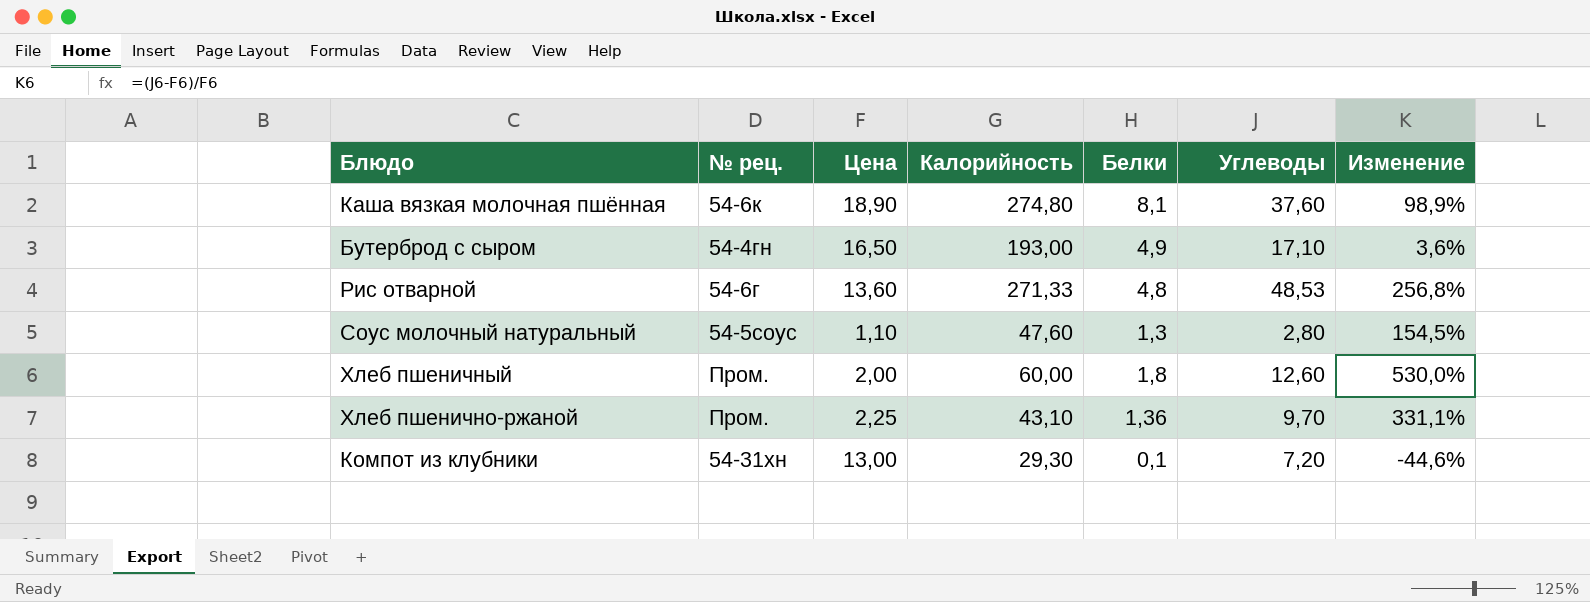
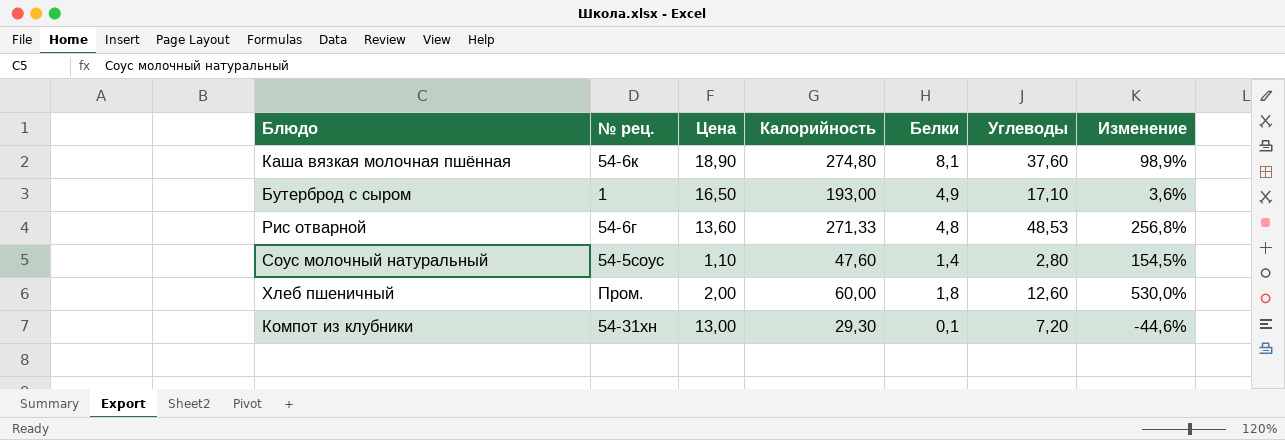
row Хлеб пшенично-ржаной: Пром. | 2,25 | 43,10 | 1,36 | 9,70 | 331,1% -> none
Бутерброд с сыром | № рец.: 54-4гн -> 1
Соус молочный натуральный | Белки: 1,3 -> 1,4

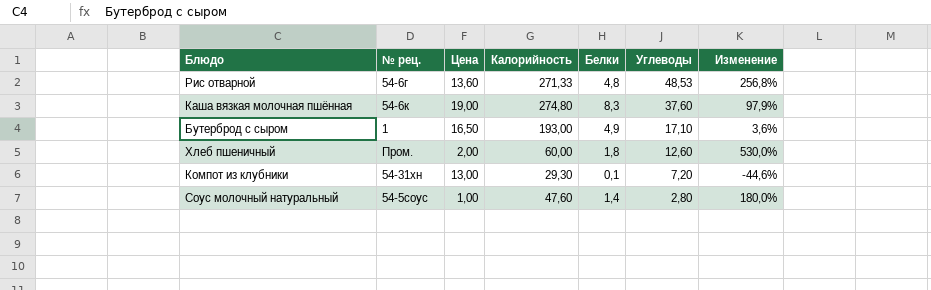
row order: none -> Углеводы descending
Каша вязкая молочная пшённая | Цена: 18,90 -> 19,00
Каша вязкая молочная пшённая | Белки: 8,1 -> 8,3
Каша вязкая молочная пшённая | Изменение: 98,9% -> 97,9%
Соус молочный натуральный | Цена: 1,10 -> 1,00
Соус молочный натуральный | Изменение: 154,5% -> 180,0%

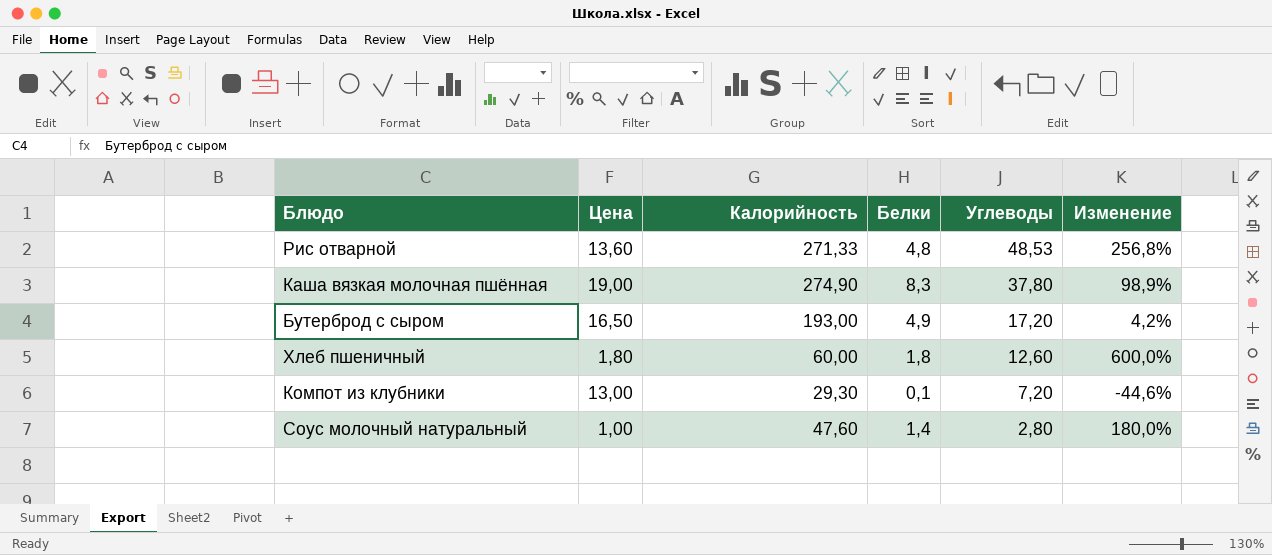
column № рец. | position: 2 -> none
Каша вязкая молочная пшённая | Калорийность: 274,80 -> 274,90
Каша вязкая молочная пшённая | Углеводы: 37,60 -> 37,80
Каша вязкая молочная пшённая | Изменение: 97,9% -> 98,9%
Бутерброд с сыром | Углеводы: 17,10 -> 17,20
Бутерброд с сыром | Изменение: 3,6% -> 4,2%
Хлеб пшеничный | Цена: 2,00 -> 1,80
Хлеб пшеничный | Изменение: 530,0% -> 600,0%

